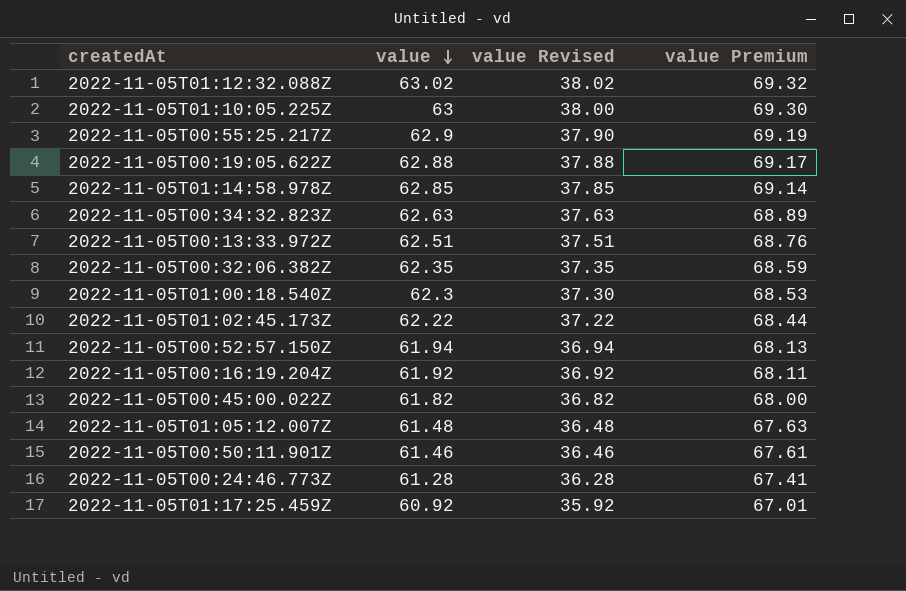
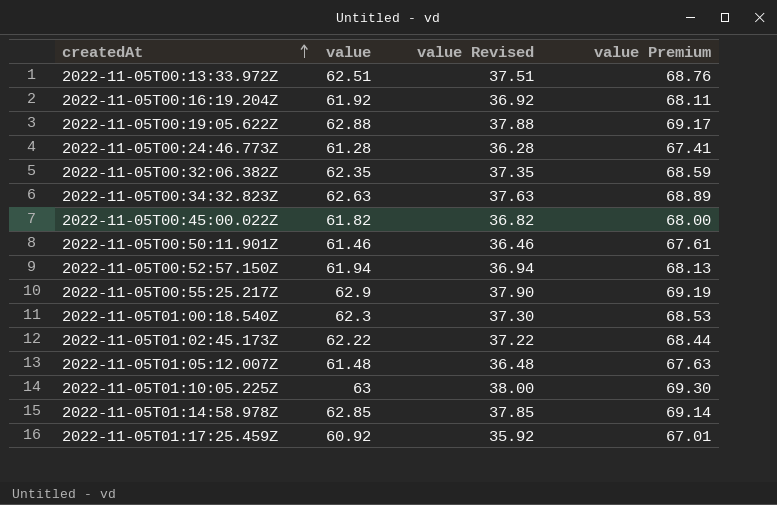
row order: value descending -> createdAt ascending
row 2022-11-05T01:12:32.088Z: 63.02 | 38.02 | 69.32 -> none

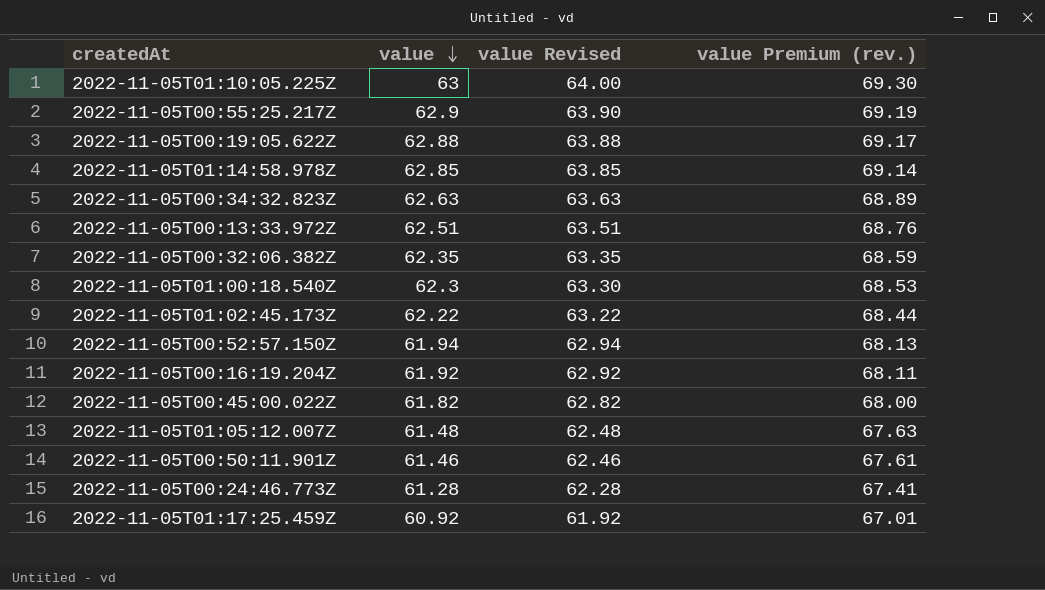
row order: createdAt ascending -> value descending
column value Revised | formula: [value] - 25 -> [value] + 1
column name: value Premium -> value Premium (rev.)

